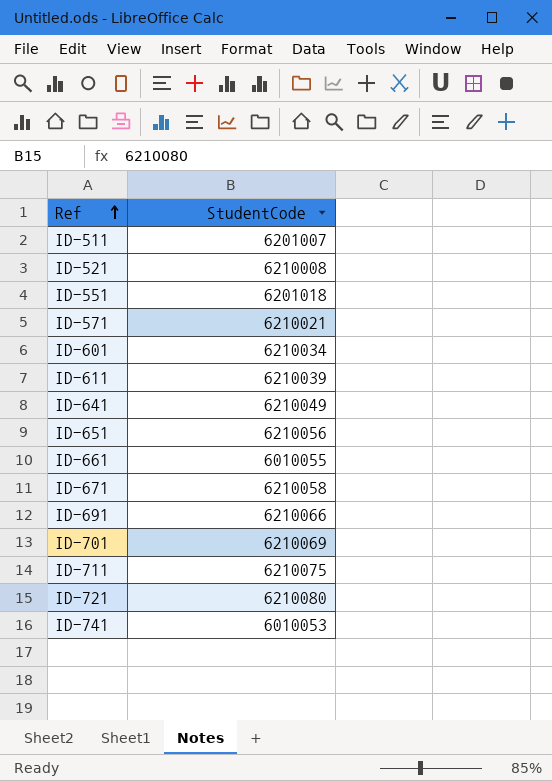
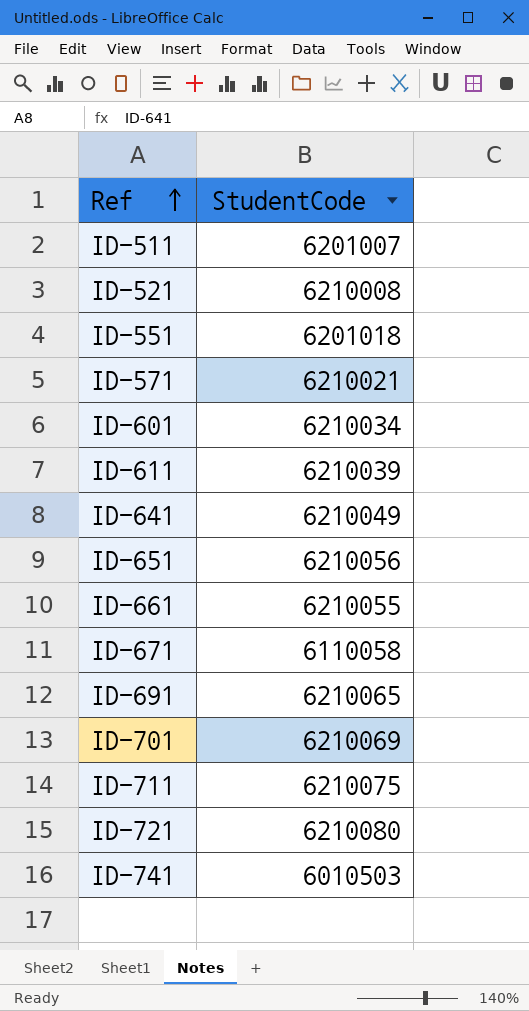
ID-661 | StudentCode: 6010055 -> 6210055
ID-671 | StudentCode: 6210058 -> 6110058
ID-691 | StudentCode: 6210066 -> 6210065
ID-741 | StudentCode: 6010053 -> 6010503

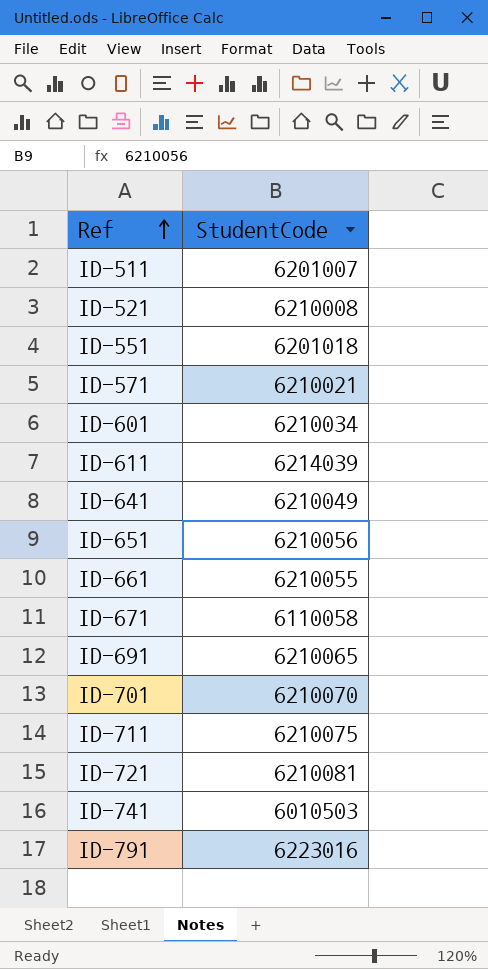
ID-611 | StudentCode: 6210039 -> 6214039
ID-701 | StudentCode: 6210069 -> 6210070
ID-721 | StudentCode: 6210080 -> 6210081
row ID-791: none -> 6223016

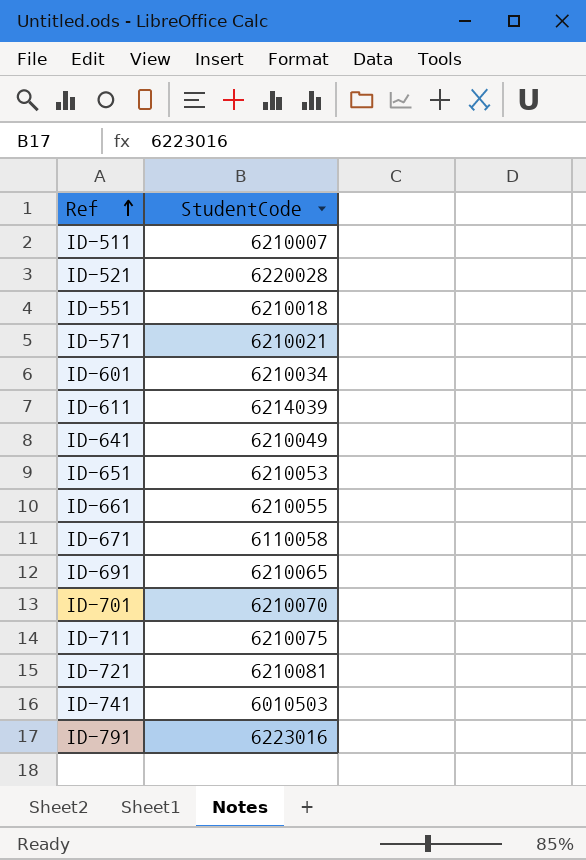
ID-511 | StudentCode: 6201007 -> 6210007
ID-521 | StudentCode: 6210008 -> 6220028
ID-551 | StudentCode: 6201018 -> 6210018
ID-651 | StudentCode: 6210056 -> 6210053

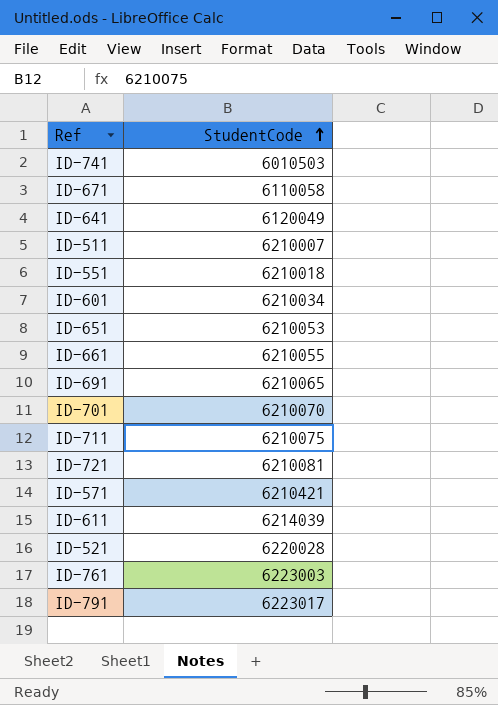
row order: Ref ascending -> StudentCode ascending
ID-641 | StudentCode: 6210049 -> 6120049
ID-571 | StudentCode: 6210021 -> 6210421
row ID-761: none -> 6223003
ID-791 | StudentCode: 6223016 -> 6223017

